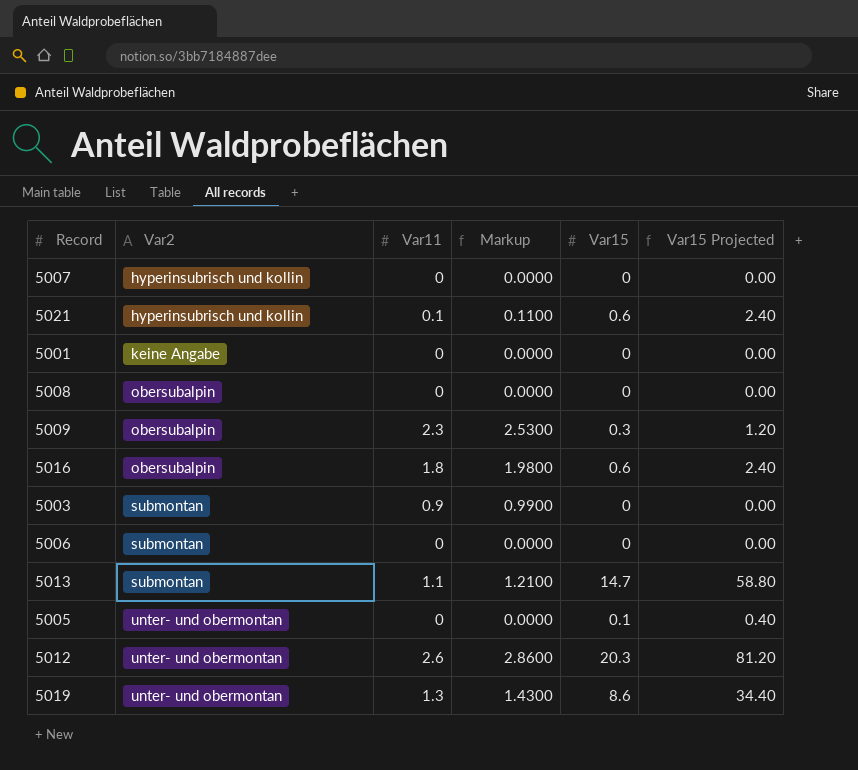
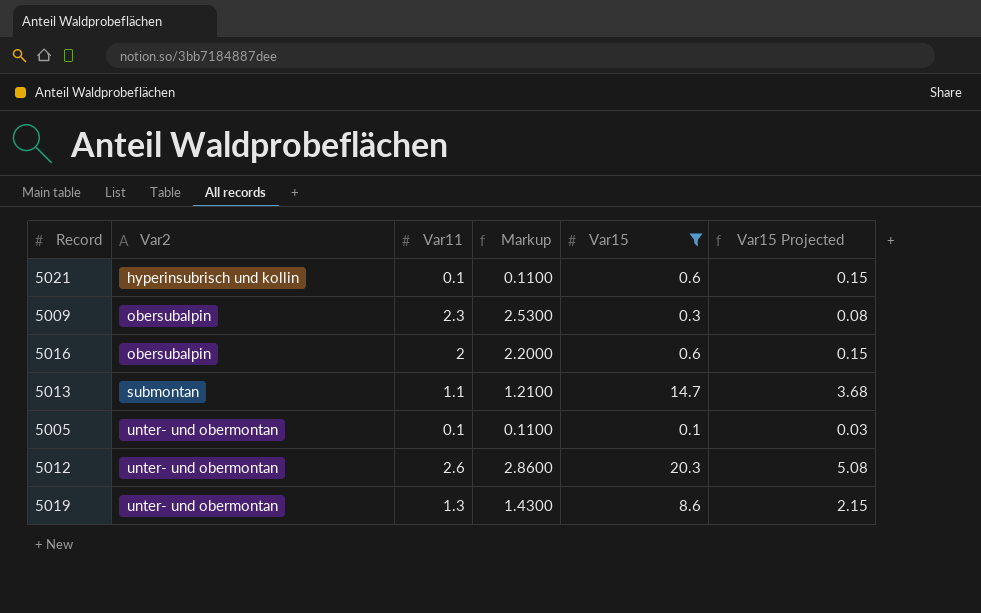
filter: none -> Var15 != 0
column Var15 Projected | formula: [Var15] * 4 -> [Var15] * 0.25
5016 | Var11: 1.8 -> 2
5016 | Markup: 1.9800 -> 2.2000
5005 | Var11: 0 -> 0.1
5005 | Markup: 0.0000 -> 0.1100

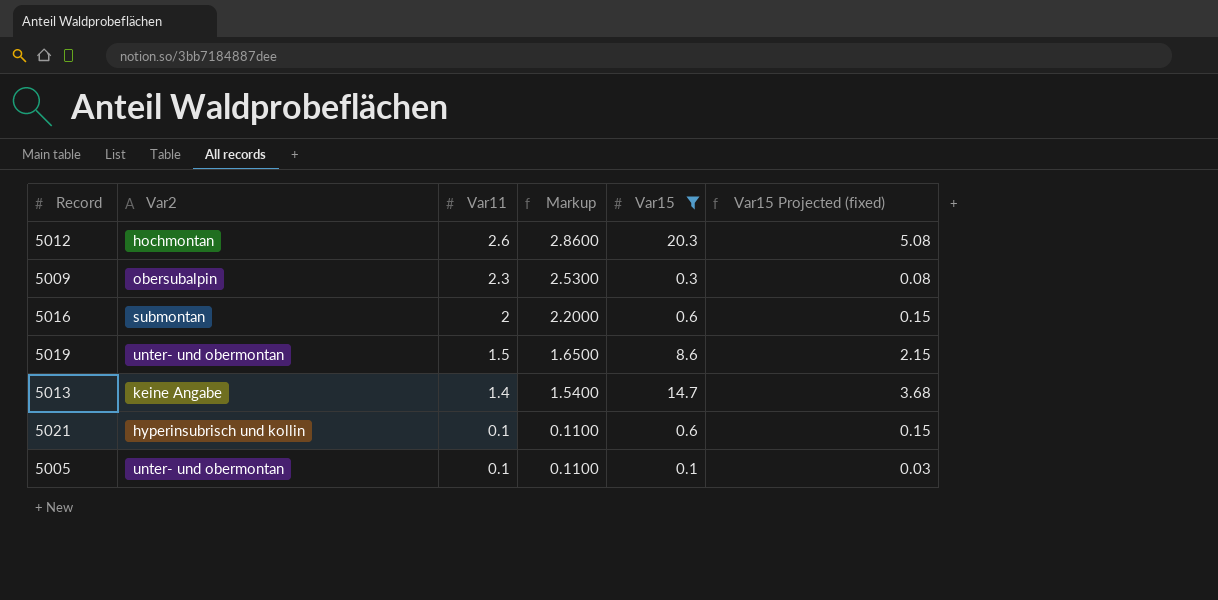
row order: Var2 ascending -> Var11 descending
column name: Var15 Projected -> Var15 Projected (fixed)
5012 | Var2: unter- und obermontan -> hochmontan
5016 | Var2: obersubalpin -> submontan
5019 | Var11: 1.3 -> 1.5
5019 | Markup: 1.4300 -> 1.6500
5013 | Var2: submontan -> keine Angabe
5013 | Var11: 1.1 -> 1.4
5013 | Markup: 1.2100 -> 1.5400

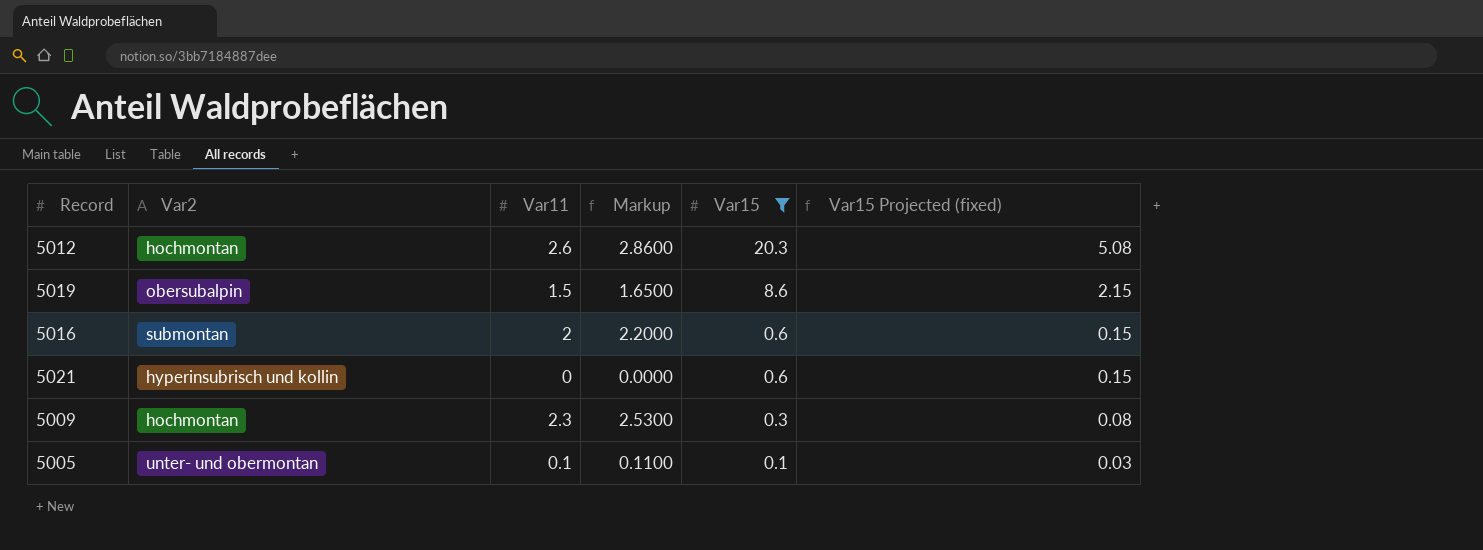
row order: Var11 descending -> Var15 descending
row 5013: keine Angabe | 1.4 | 1.5400 | 14.7 | 3.68 -> none
5019 | Var2: unter- und obermontan -> obersubalpin
5021 | Var11: 0.1 -> 0
5021 | Markup: 0.1100 -> 0.0000
5009 | Var2: obersubalpin -> hochmontan

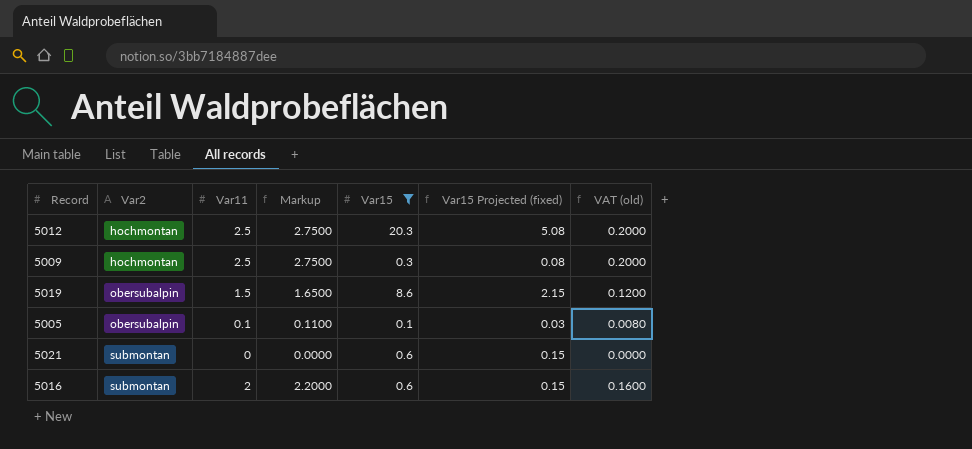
row order: Var15 descending -> Var2 ascending
column VAT (old) | formula: none -> [Var11] * 0.08
5012 | Var11: 2.6 -> 2.5
5012 | Markup: 2.8600 -> 2.7500
5009 | Var11: 2.3 -> 2.5
5009 | Markup: 2.5300 -> 2.7500
5005 | Var2: unter- und obermontan -> obersubalpin
5021 | Var2: hyperinsubrisch und kollin -> submontan

